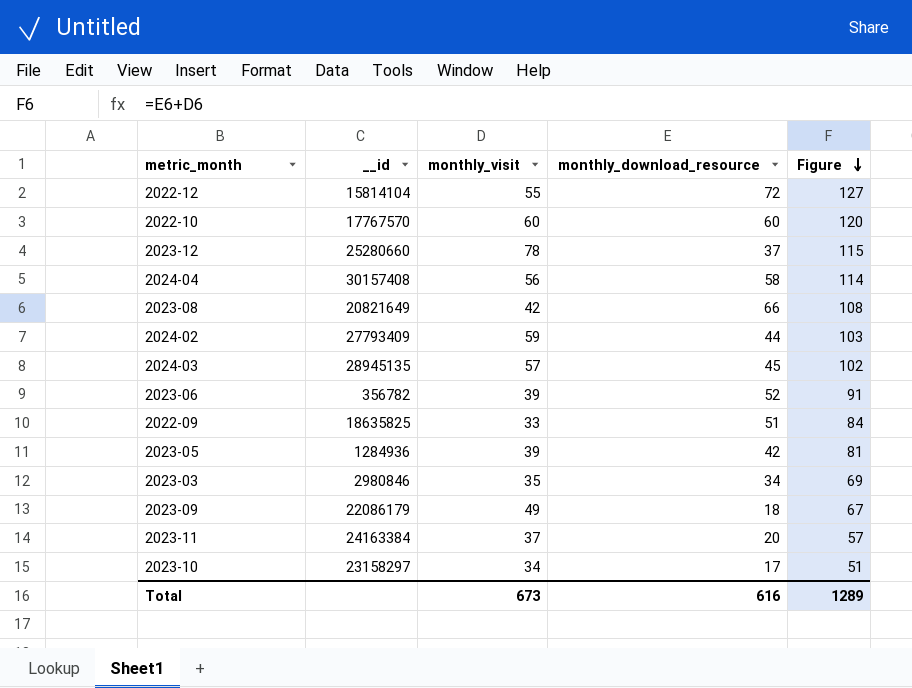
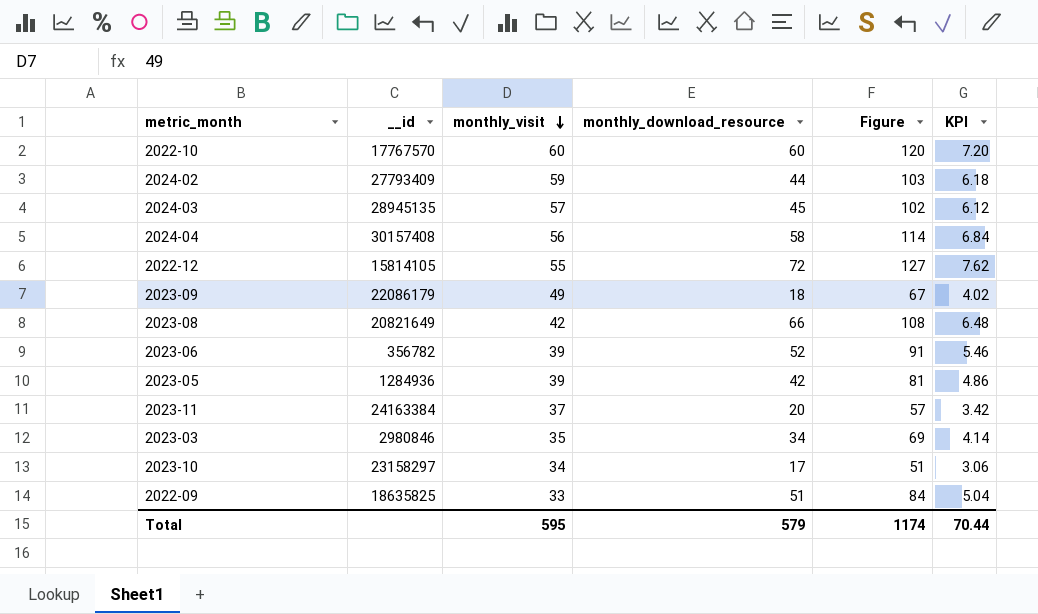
row order: Figure descending -> monthly_visit descending
column KPI | formula: none -> [Figure] * 0.06
row 2023-12: 25280660 | 78 | 37 | 115 -> none
2022-12 | __id: 15814104 -> 15814105
Total | monthly_visit: 673 -> 595
Total | monthly_download_resource: 616 -> 579
Total | Figure: 1289 -> 1174

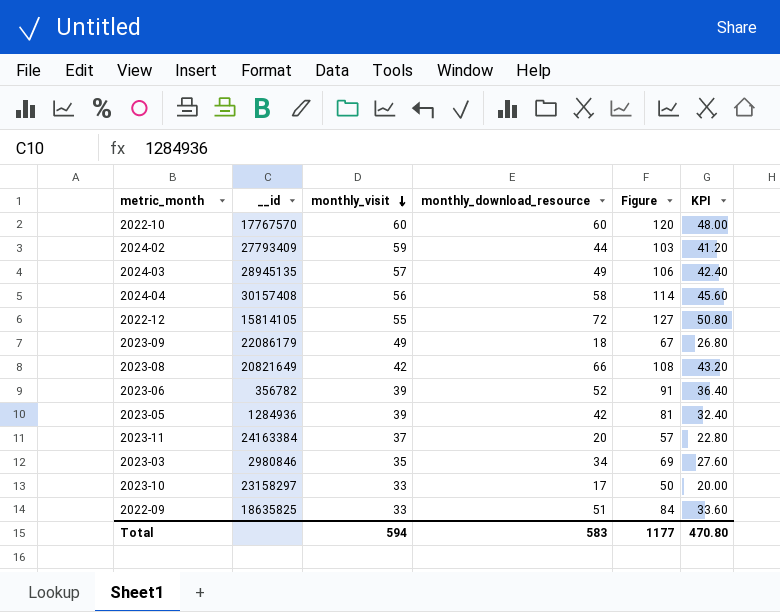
column KPI | formula: [Figure] * 0.06 -> [Figure] * 0.4
2024-03 | monthly_download_resource: 45 -> 49
2024-03 | Figure: 102 -> 106
2023-10 | monthly_visit: 34 -> 33
2023-10 | Figure: 51 -> 50
Total | monthly_visit: 595 -> 594
Total | monthly_download_resource: 579 -> 583
Total | Figure: 1174 -> 1177
Total | KPI: 70.44 -> 470.80

